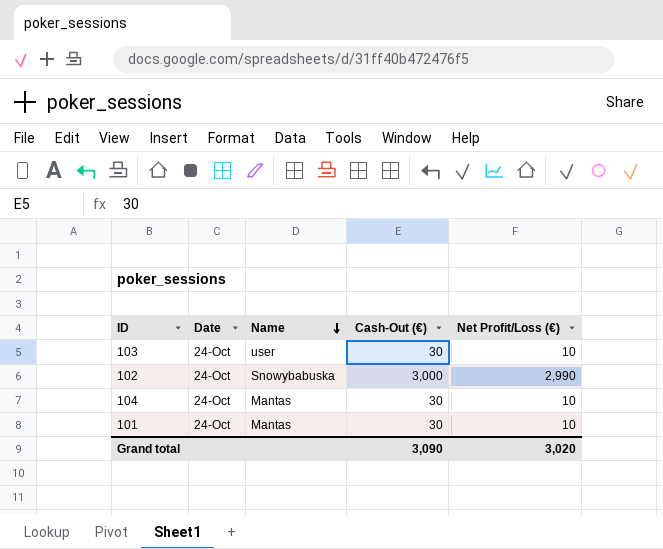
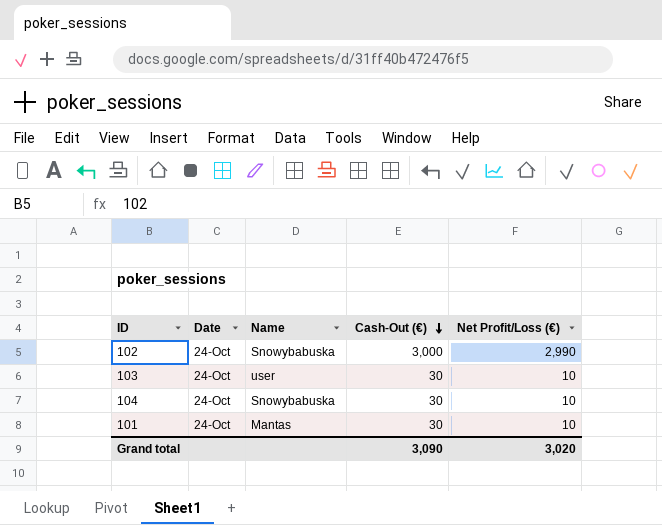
row order: Name descending -> Cash-Out (€) descending
104 | Name: Mantas -> Snowybabuska

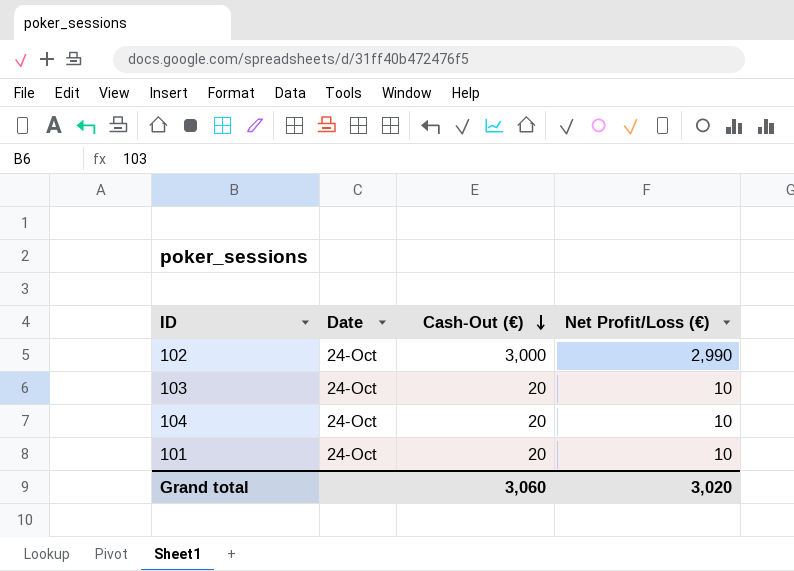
column Name | position: 3 -> none
103 | Cash-Out (€): 30 -> 20
104 | Cash-Out (€): 30 -> 20
101 | Cash-Out (€): 30 -> 20
Grand total | Cash-Out (€): 3,090 -> 3,060

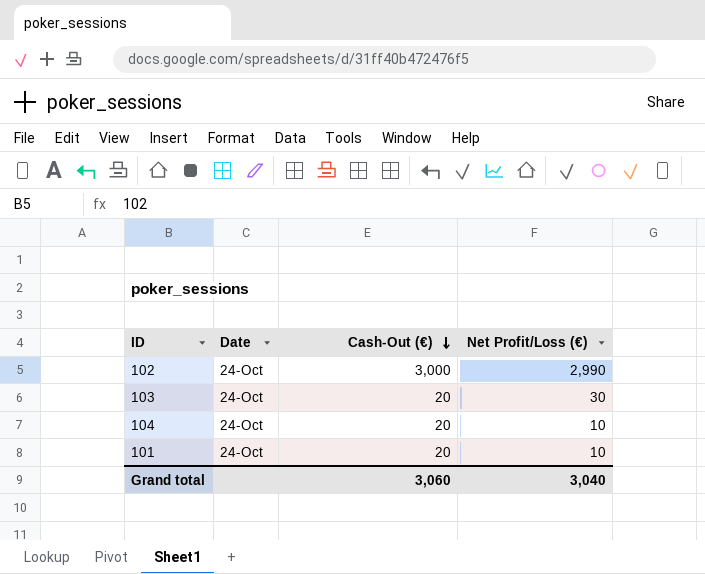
103 | Net Profit/Loss (€): 10 -> 30
Grand total | Net Profit/Loss (€): 3,020 -> 3,040

